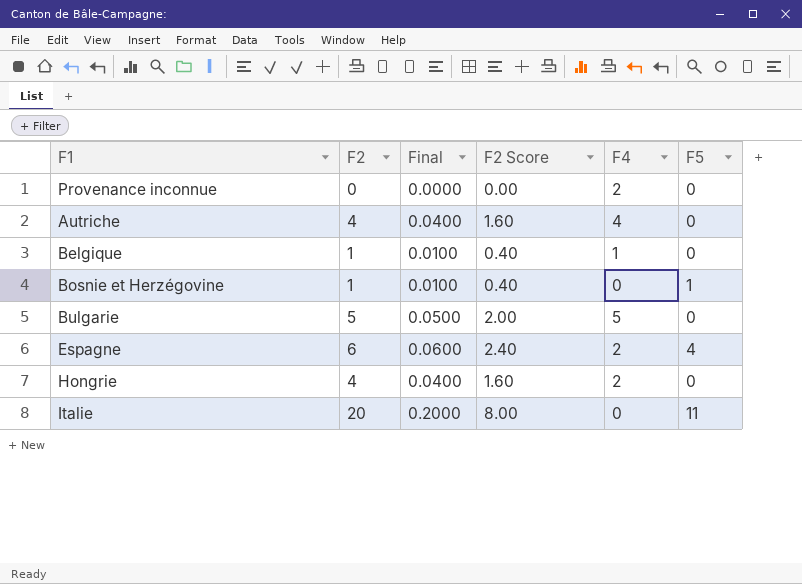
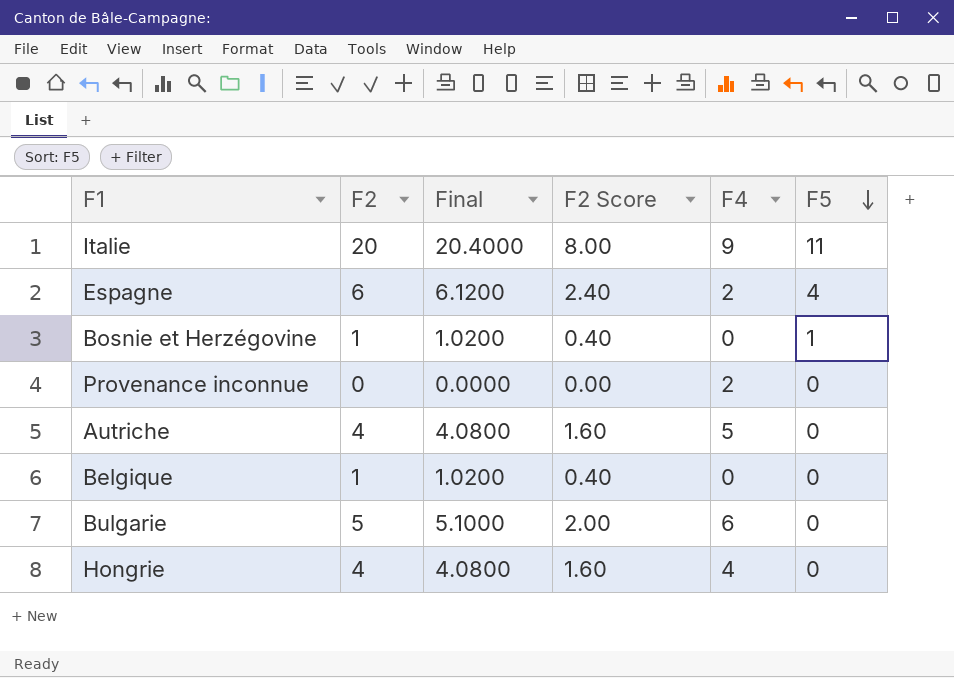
row order: none -> F5 descending
column Final | formula: [F2] * 0.01 -> [F2] * 1.02
Italie | F4: 0 -> 9
Autriche | F4: 4 -> 5
Belgique | F4: 1 -> 0
Bulgarie | F4: 5 -> 6
Hongrie | F4: 2 -> 4

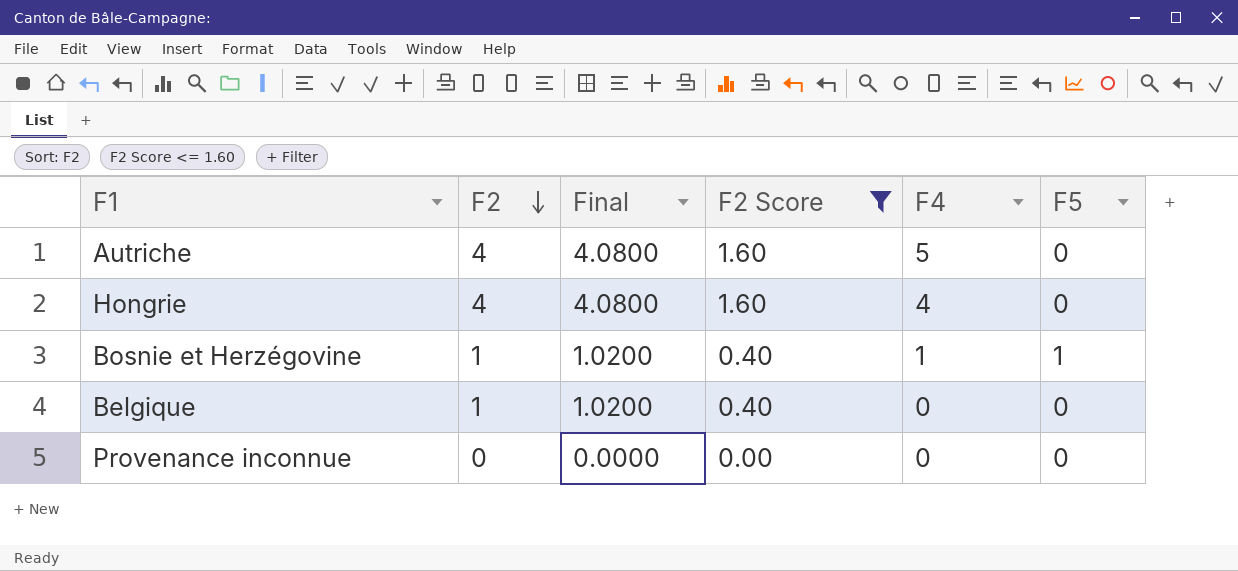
filter: none -> F2 Score <= 1.60
row order: F5 descending -> F2 descending
Bosnie et Herzégovine | F4: 0 -> 1
Provenance inconnue | F4: 2 -> 0

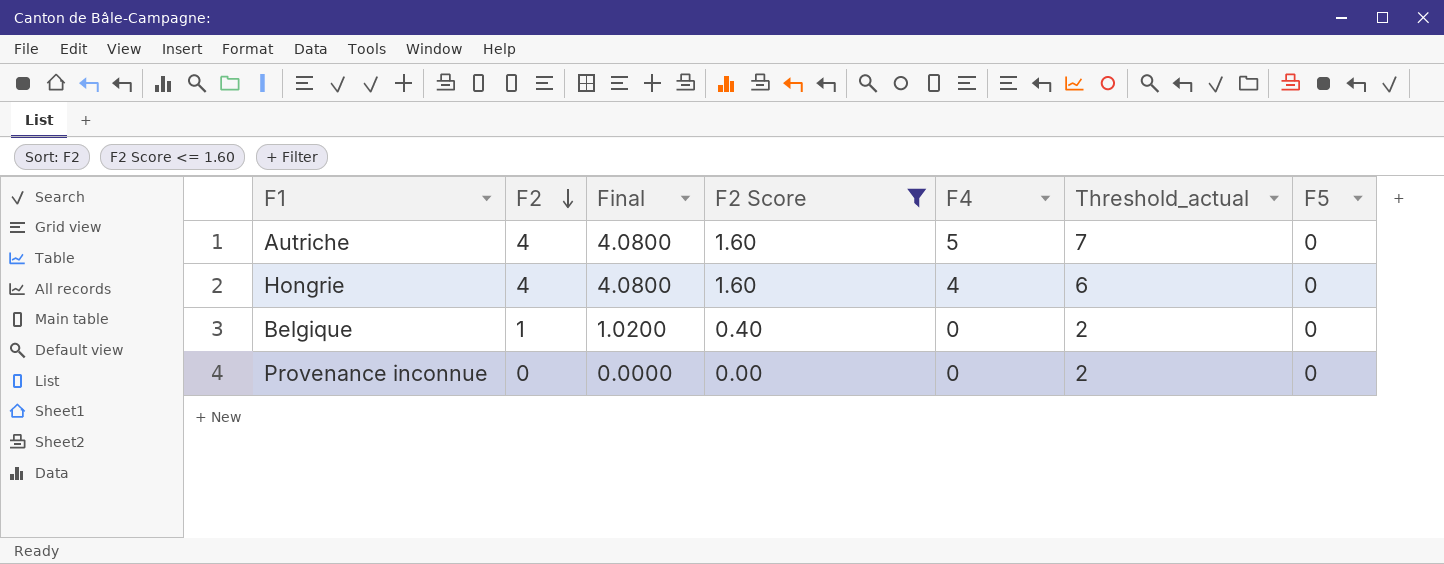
column Threshold_actual | formula: none -> [F4] + 2
row Bosnie et Herzégovine: 1 | 1.0200 | 0.40 | 1 | 1 -> none

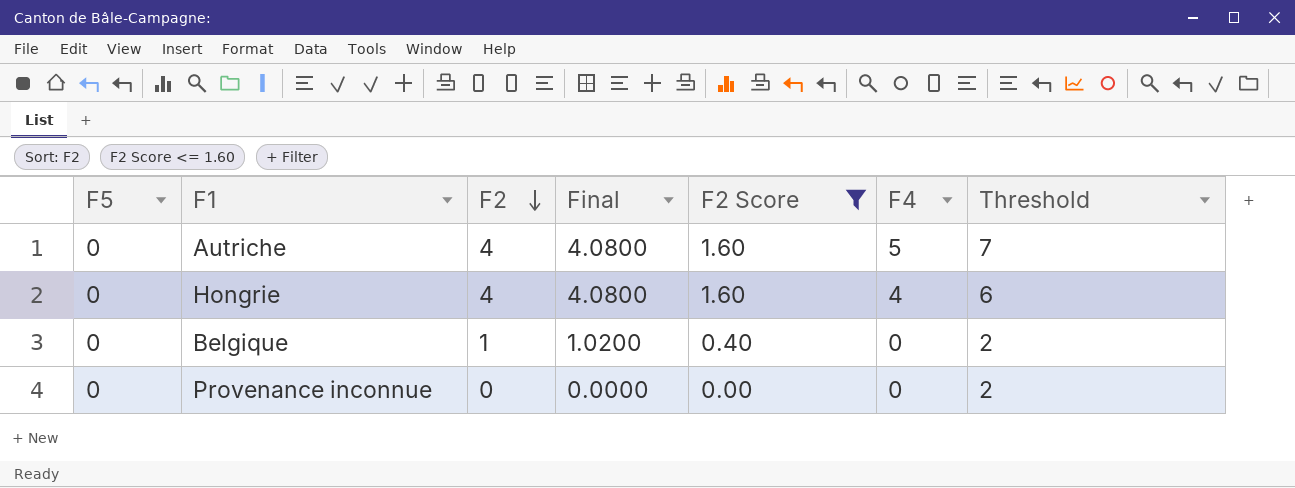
column F5 | position: 7 -> 1
column name: Threshold_actual -> Threshold

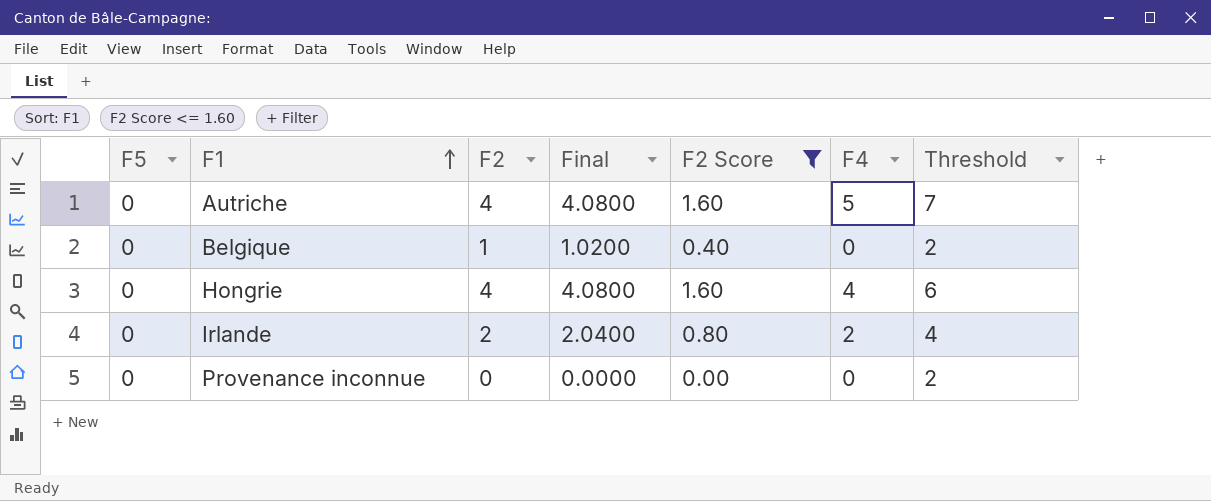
row order: F2 descending -> F1 ascending
row Irlande: none -> 0 | 2 | 2.0400 | 0.80 | 2 | 4

